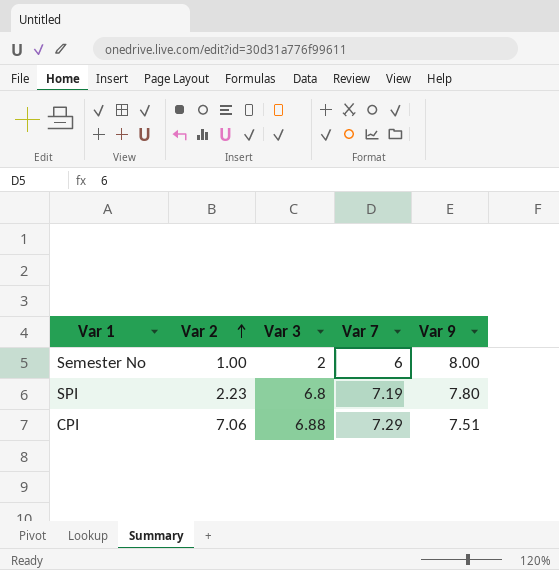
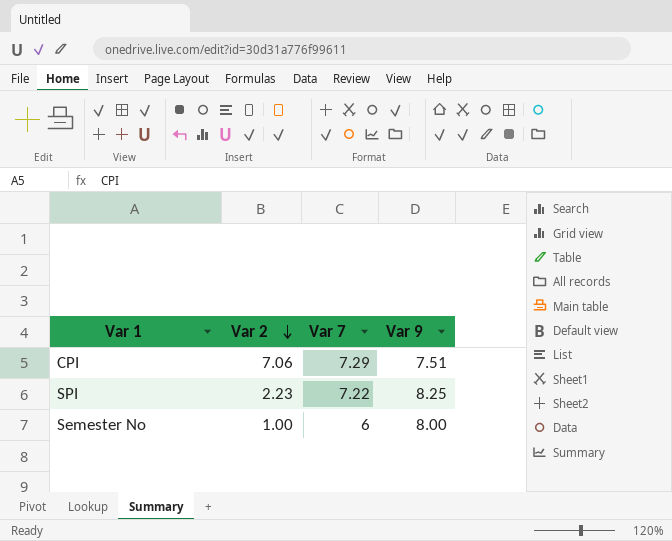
row order: Var 2 ascending -> Var 2 descending
column Var 3 | position: 3 -> none
SPI | Var 7: 7.19 -> 7.22
SPI | Var 9: 7.80 -> 8.25

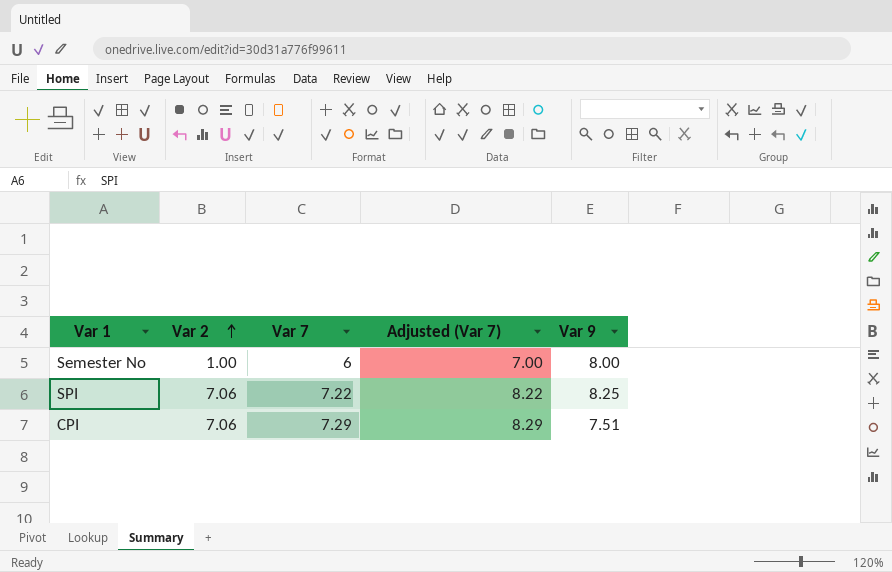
row order: Var 2 descending -> Var 2 ascending
column Adjusted (Var 7) | formula: none -> [Var 7] + 1
SPI | Var 2: 2.23 -> 7.06

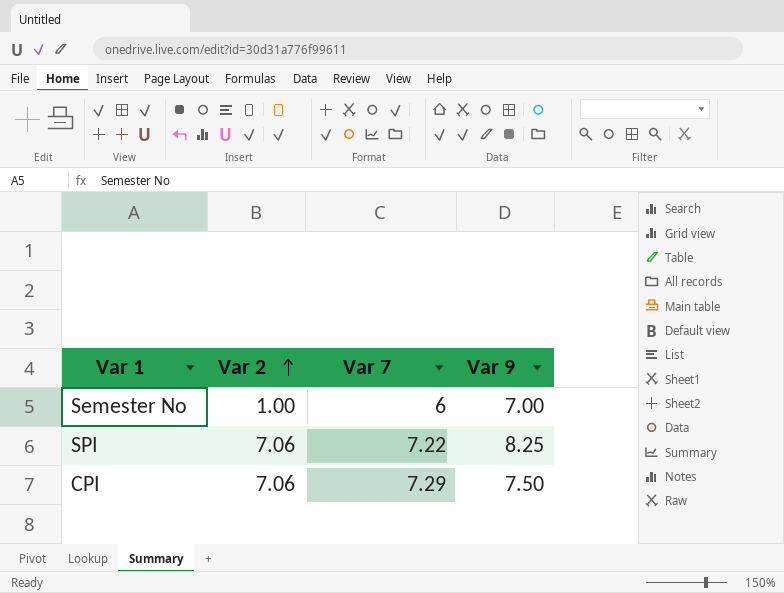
column Adjusted (Var 7) | formula: [Var 7] + 1 -> none
Semester No | Var 9: 8.00 -> 7.00
CPI | Var 9: 7.51 -> 7.50

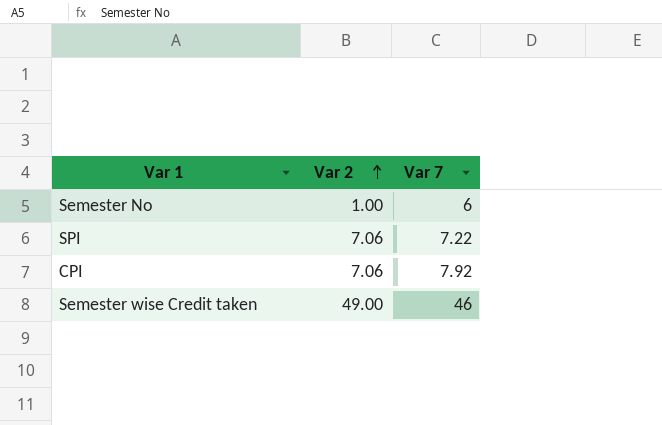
column Var 9 | position: 4 -> none
CPI | Var 7: 7.29 -> 7.92
row Semester wise Credit taken: none -> 49.00 | 46

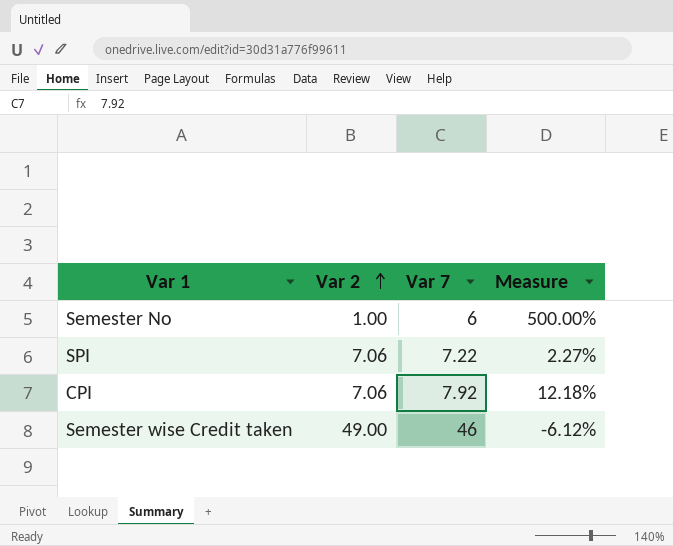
column Measure | formula: none -> ([Var 7] - [Var 2]) / [Var 2]

